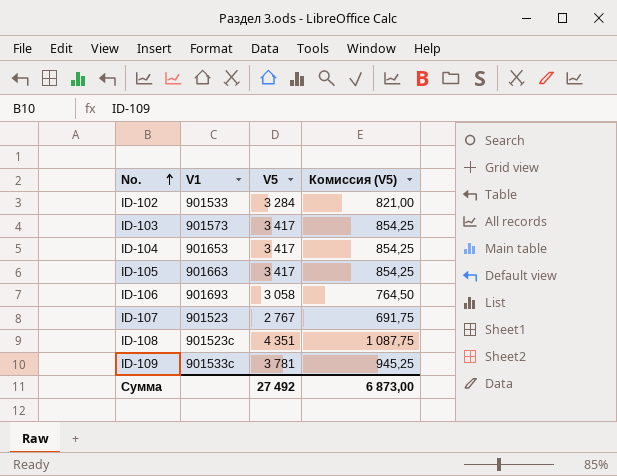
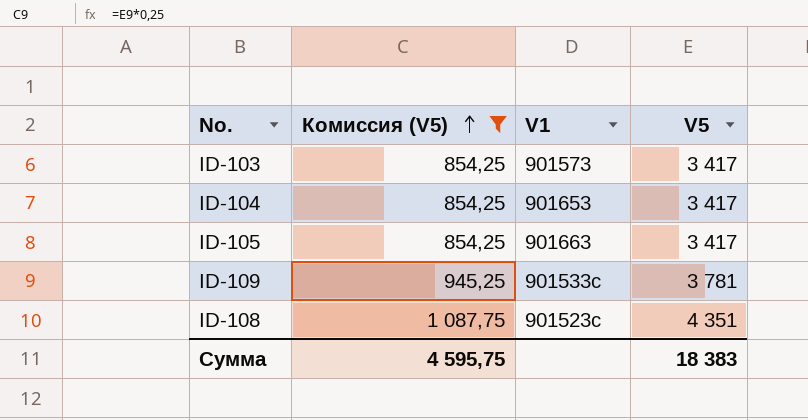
filter: none -> Комиссия (V5) >= 854,25
row order: No. ascending -> Комиссия (V5) ascending
column Комиссия (V5) | position: 4 -> 2
Сумма | Комиссия (V5): 6 873,00 -> 4 595,75
Сумма | V5: 27 492 -> 18 383

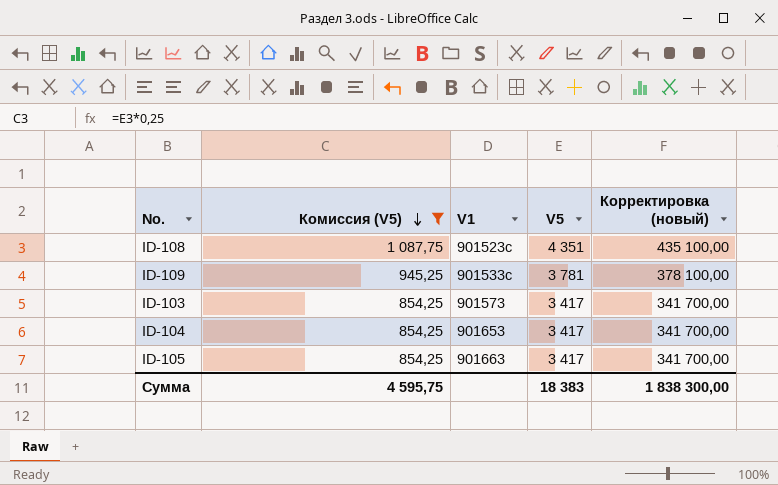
row order: Комиссия (V5) ascending -> Комиссия (V5) descending
column Корректировка (новый) | formula: none -> [V5] * 100

